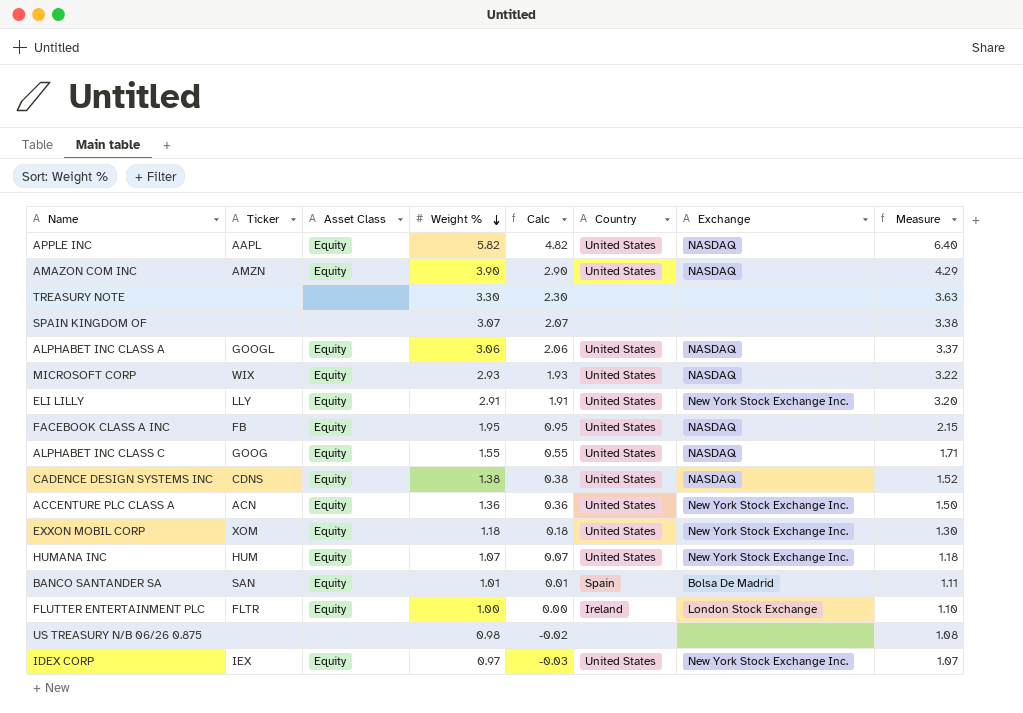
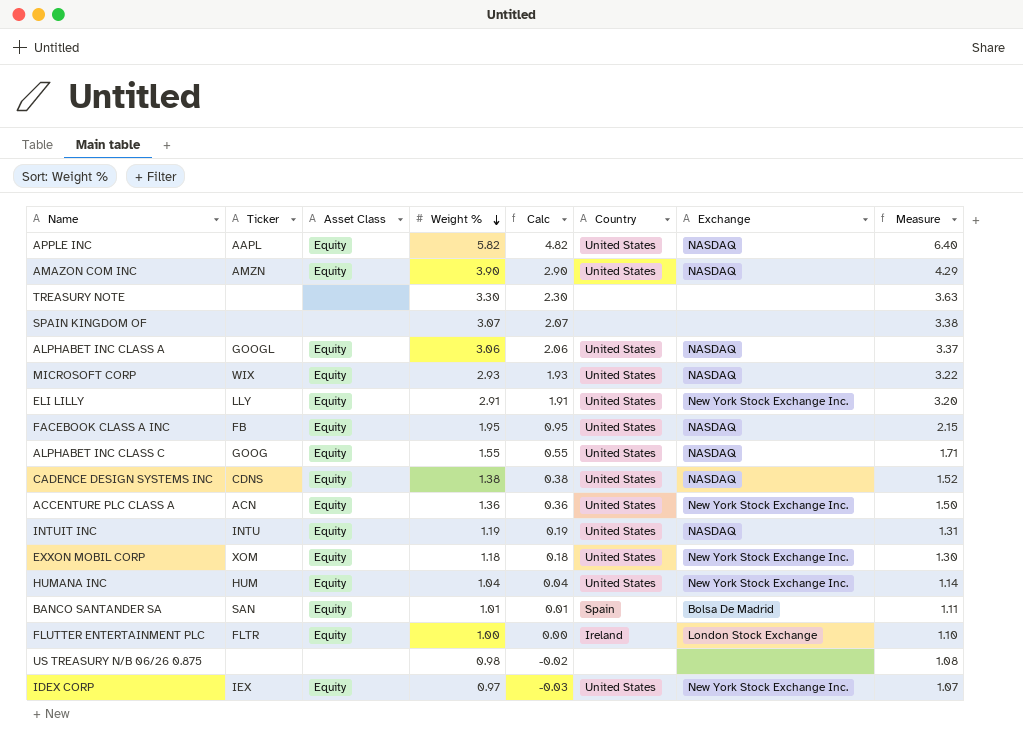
row INTUIT INC: none -> INTU | Equity | 1.19 | 0.19 | United States | NASDAQ | 1.31
HUMANA INC | Weight %: 1.07 -> 1.04
HUMANA INC | Calc: 0.07 -> 0.04
HUMANA INC | Measure: 1.18 -> 1.14

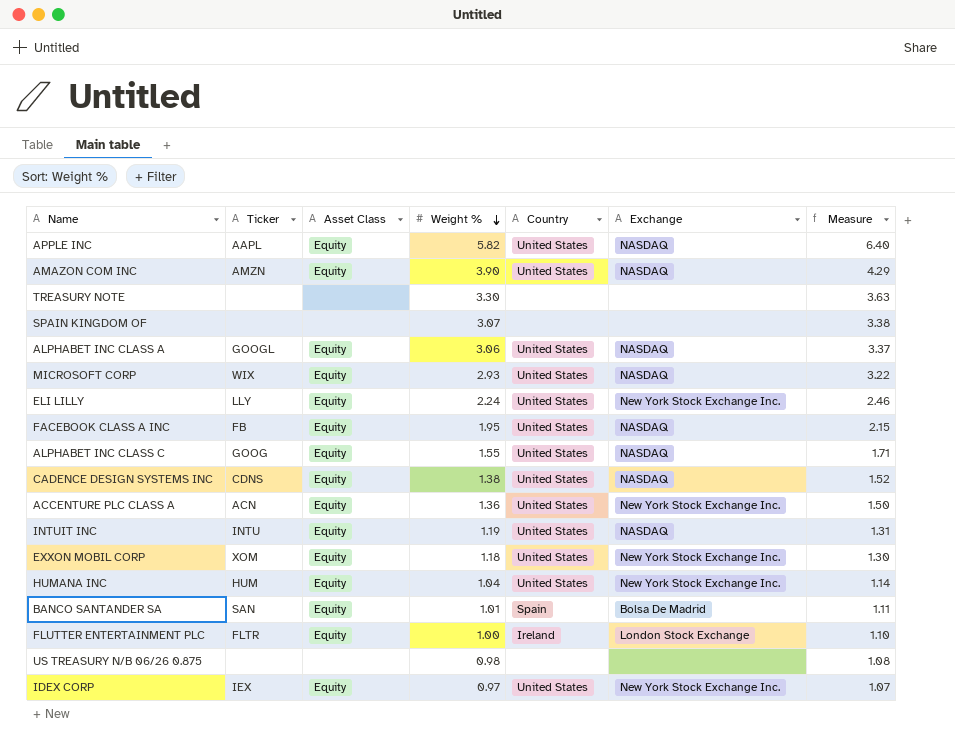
column Calc | formula: [Weight %] - 1 -> none
ELI LILLY | Weight %: 2.91 -> 2.24
ELI LILLY | Measure: 3.20 -> 2.46

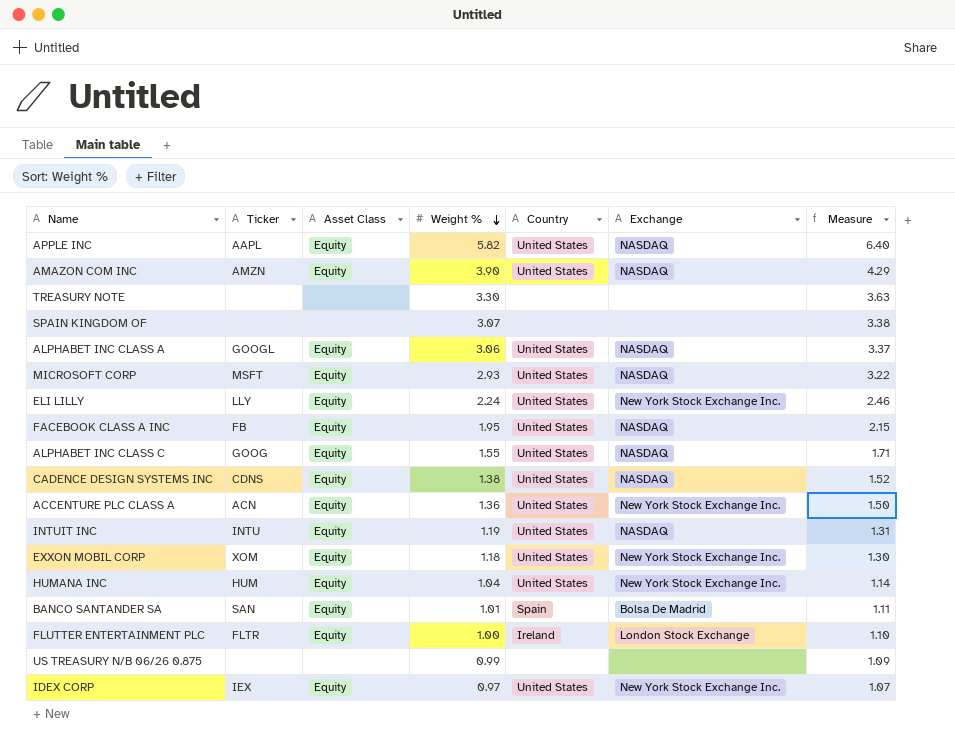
MICROSOFT CORP | Ticker: WIX -> MSFT
US TREASURY N/B 06/26 0.875 | Weight %: 0.98 -> 0.99
US TREASURY N/B 06/26 0.875 | Measure: 1.08 -> 1.09

